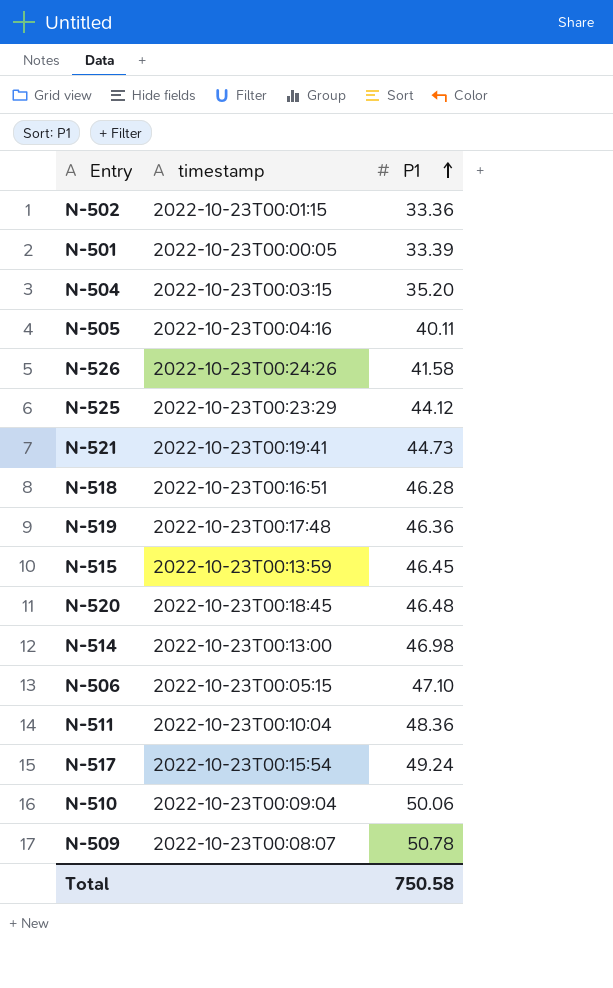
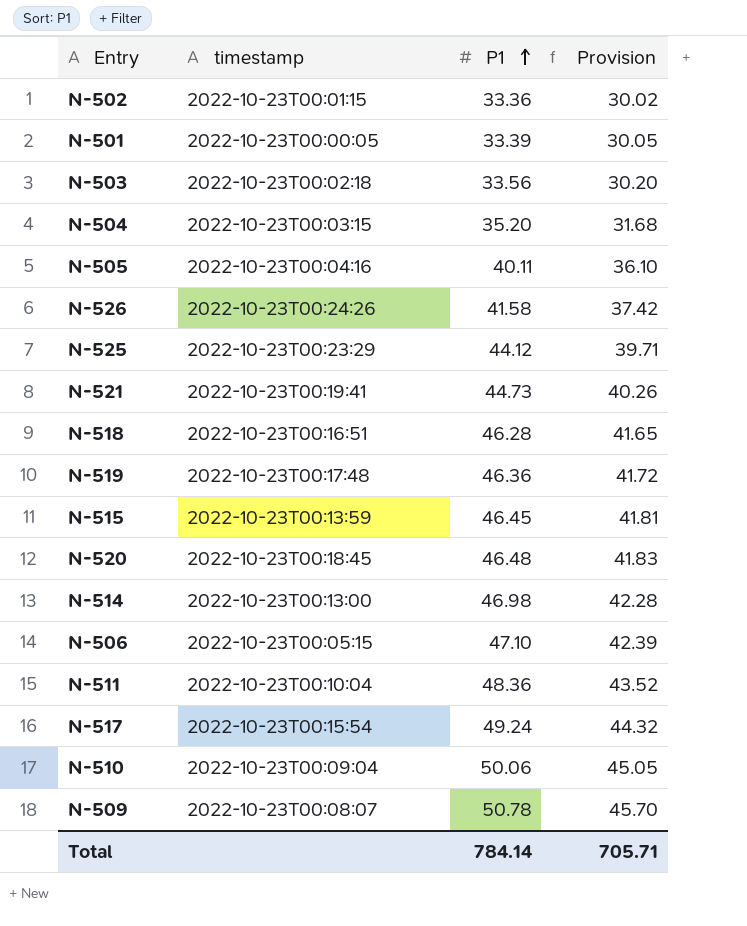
column Provision | formula: none -> [P1] * 0.9
row N-503: none -> 2022-10-23T00:02:18 | 33.56 | 30.20
Total | P1: 750.58 -> 784.14

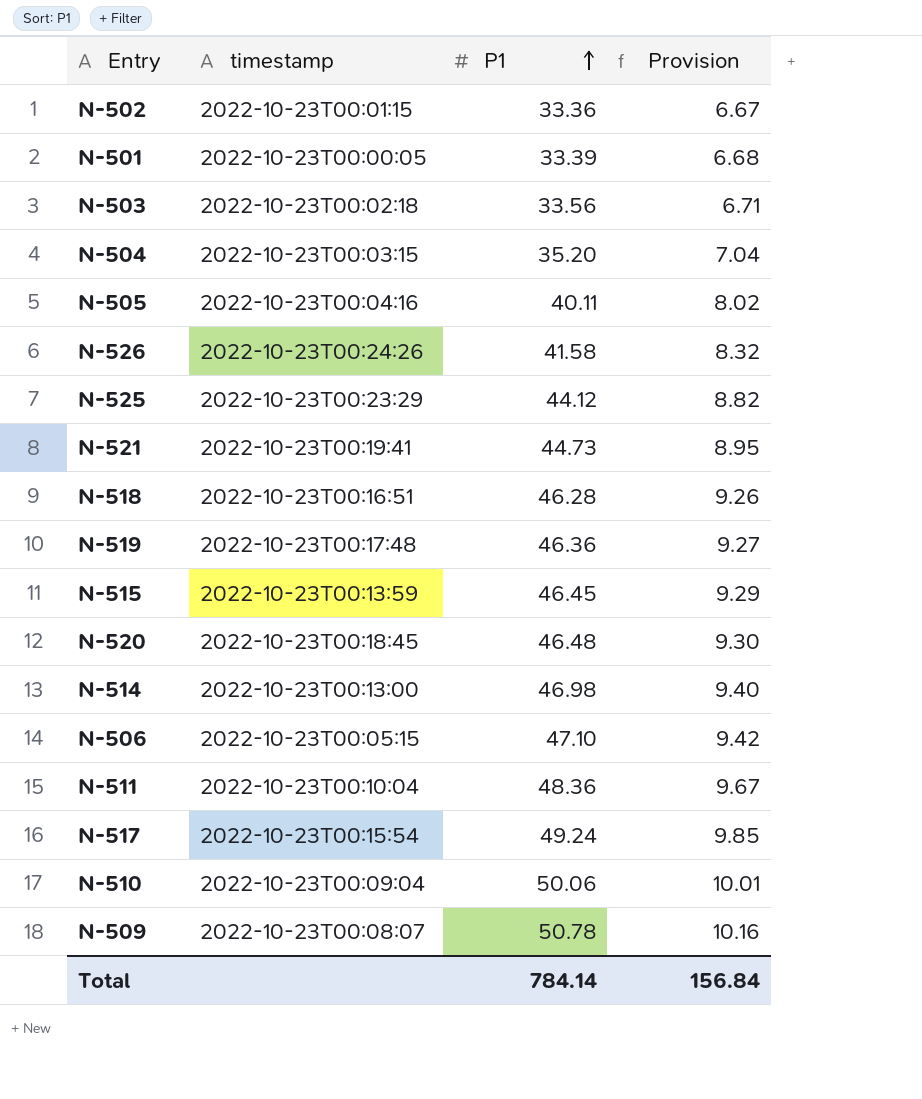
column Provision | formula: [P1] * 0.9 -> [P1] * 0.2
Total | Provision: 705.71 -> 156.84

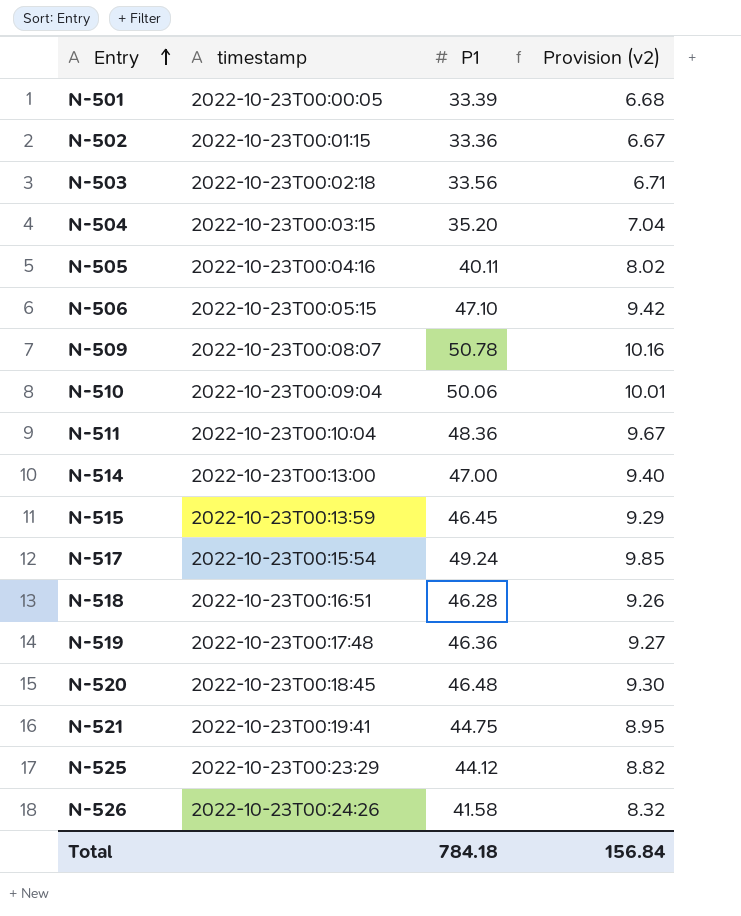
row order: P1 ascending -> Entry ascending
column name: Provision -> Provision (v2)
N-514 | P1: 46.98 -> 47.00
N-521 | P1: 44.73 -> 44.75
Total | P1: 784.14 -> 784.18

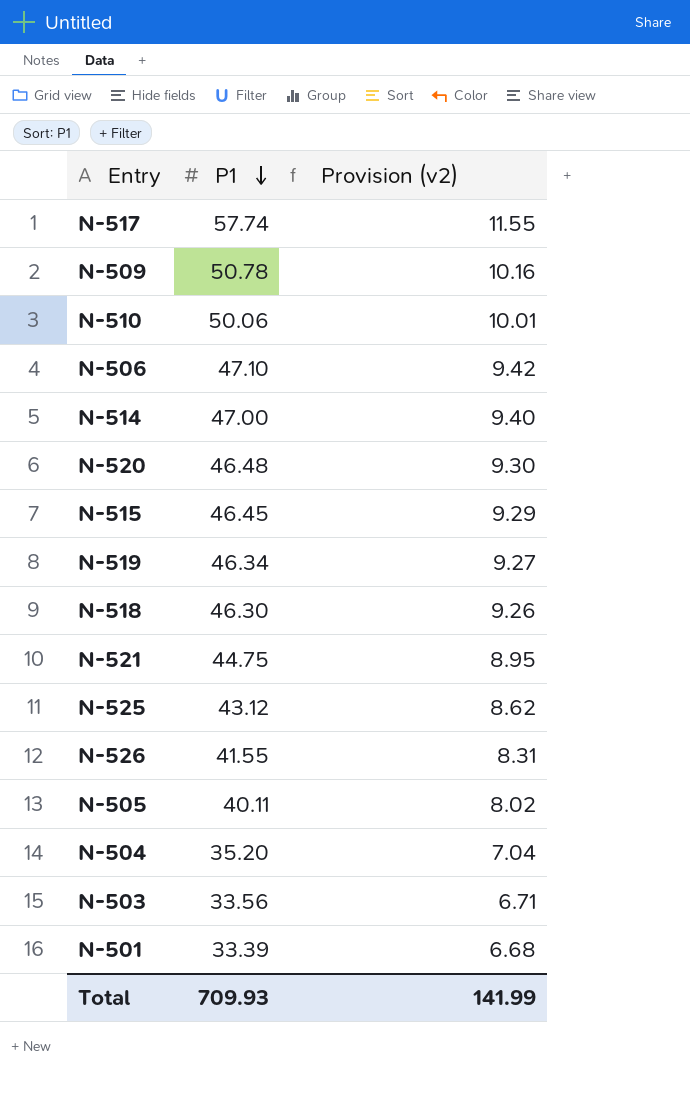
row order: Entry ascending -> P1 descending
column timestamp | position: 2 -> none
row N-502: 2022-10-23T00:01:15 | 33.36 | 6.67 -> none
row N-511: 2022-10-23T00:10:04 | 48.36 | 9.67 -> none
N-517 | P1: 49.24 -> 57.74
N-517 | Provision (v2): 9.85 -> 11.55
N-519 | P1: 46.36 -> 46.34
N-518 | P1: 46.28 -> 46.30
N-525 | P1: 44.12 -> 43.12
N-525 | Provision (v2): 8.82 -> 8.62
N-526 | P1: 41.58 -> 41.55
N-526 | Provision (v2): 8.32 -> 8.31
Total | P1: 784.18 -> 709.93
Total | Provision (v2): 156.84 -> 141.99

